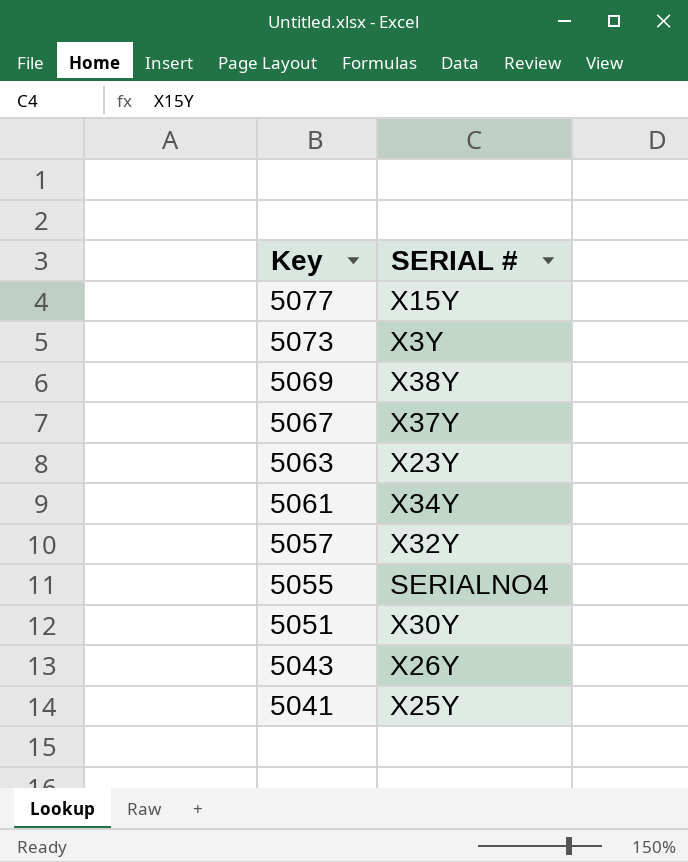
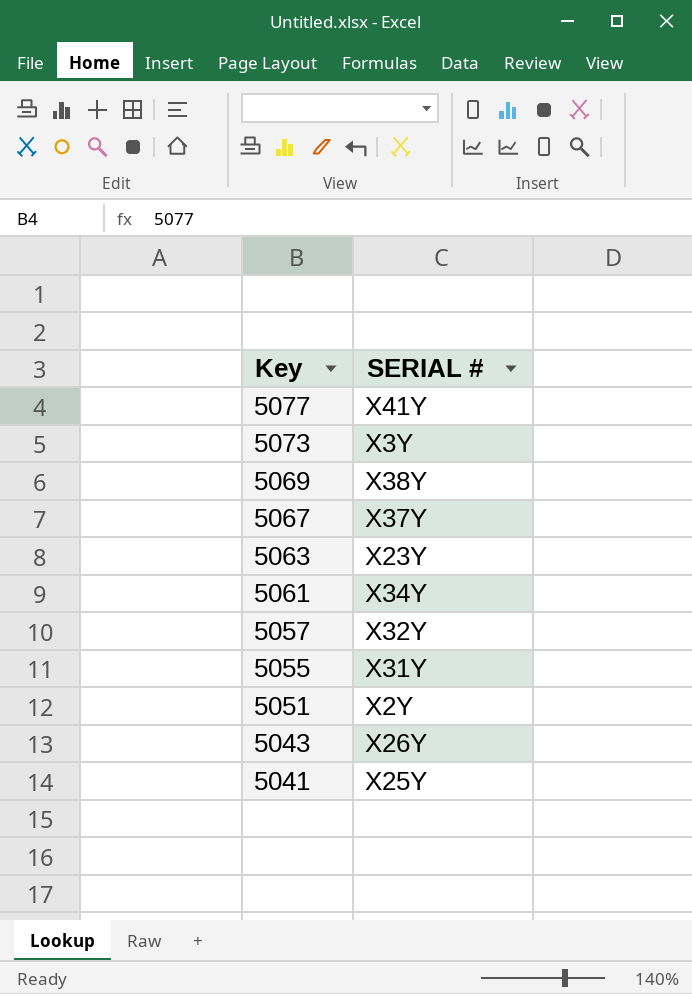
5077 | SERIAL #: X15Y -> X41Y
5055 | SERIAL #: SERIALNO4 -> X31Y
5051 | SERIAL #: X30Y -> X2Y

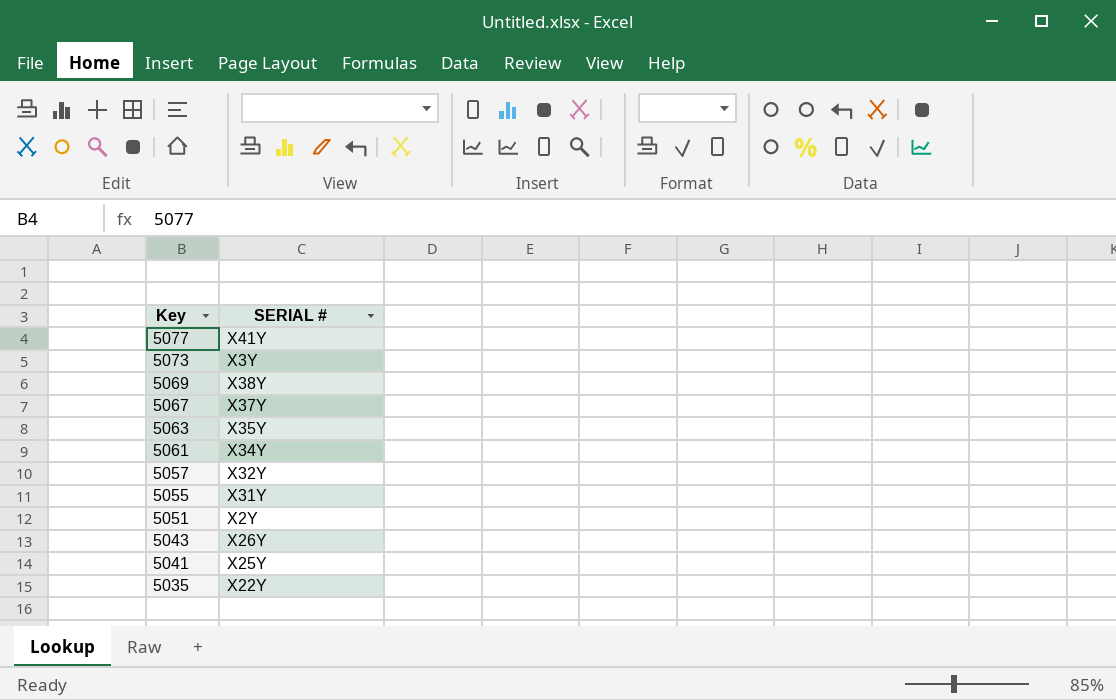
5063 | SERIAL #: X23Y -> X35Y
row 5035: none -> X22Y

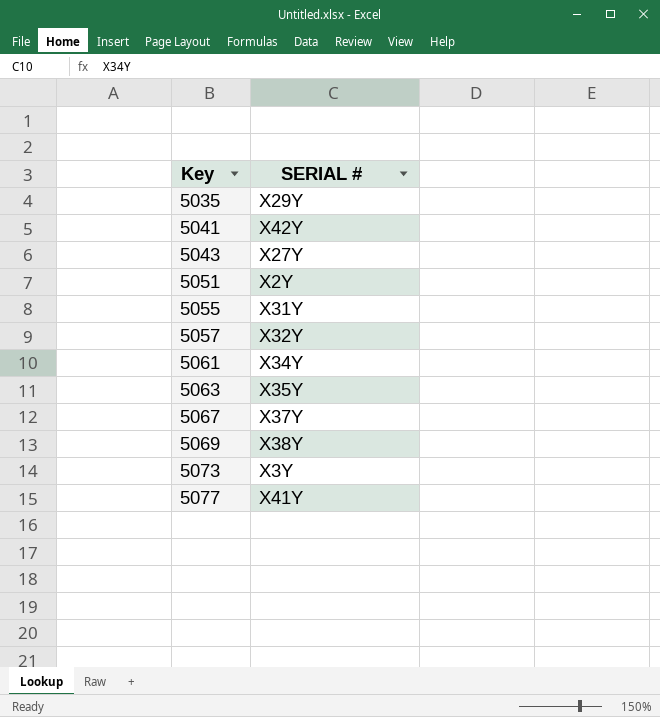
row order: Key descending -> Key ascending
5035 | SERIAL #: X22Y -> X29Y
5041 | SERIAL #: X25Y -> X42Y
5043 | SERIAL #: X26Y -> X27Y

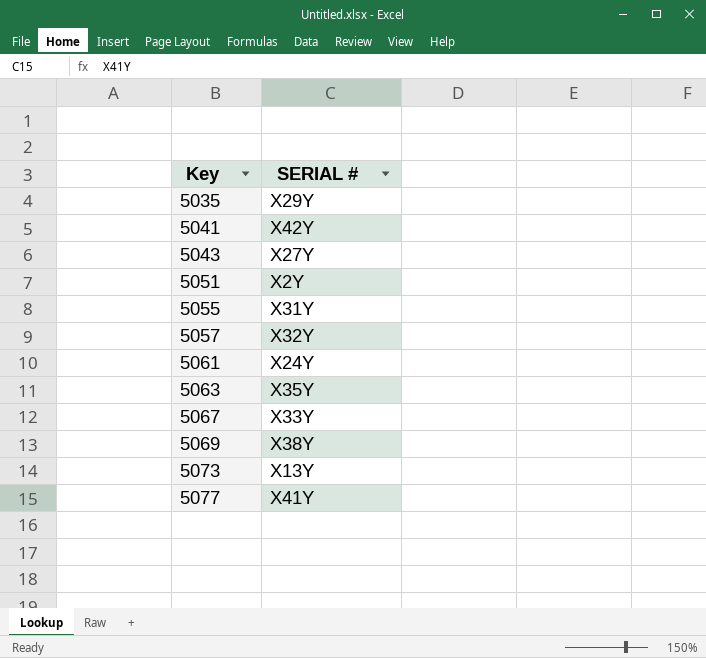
5061 | SERIAL #: X34Y -> X24Y
5067 | SERIAL #: X37Y -> X33Y
5073 | SERIAL #: X3Y -> X13Y

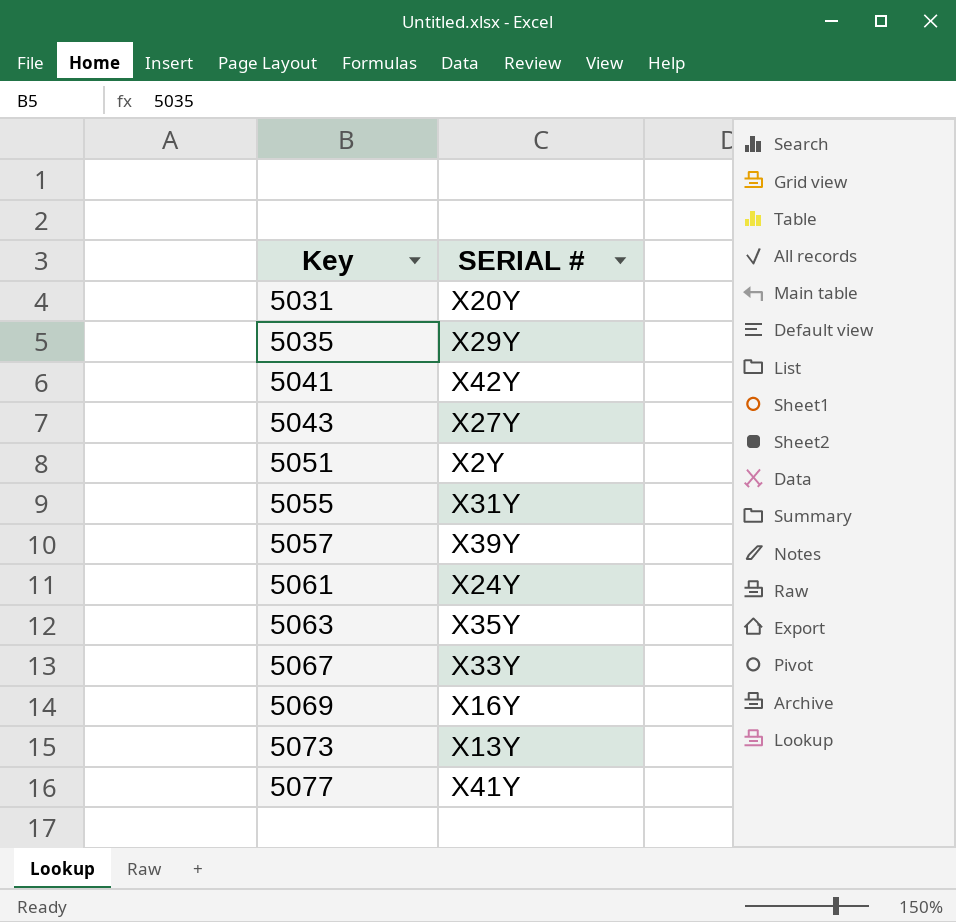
row 5031: none -> X20Y
5057 | SERIAL #: X32Y -> X39Y
5069 | SERIAL #: X38Y -> X16Y

